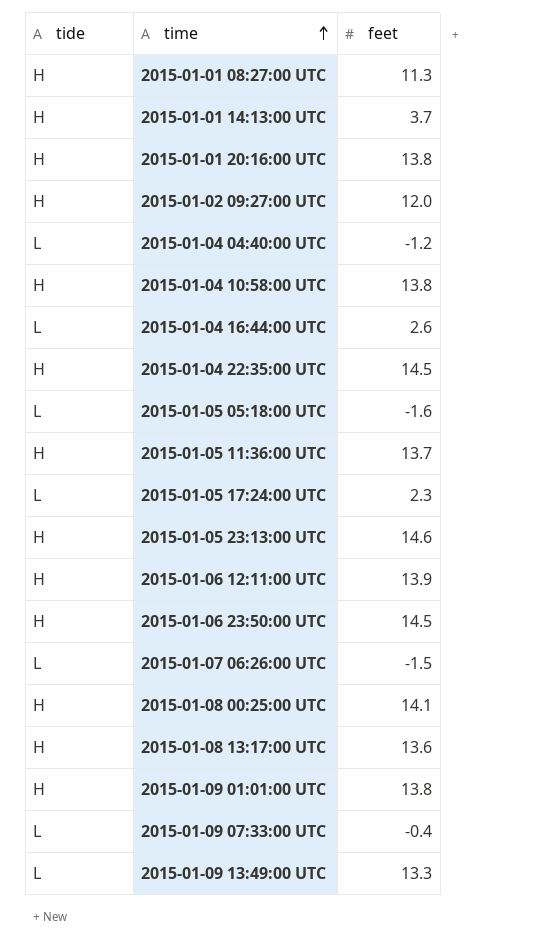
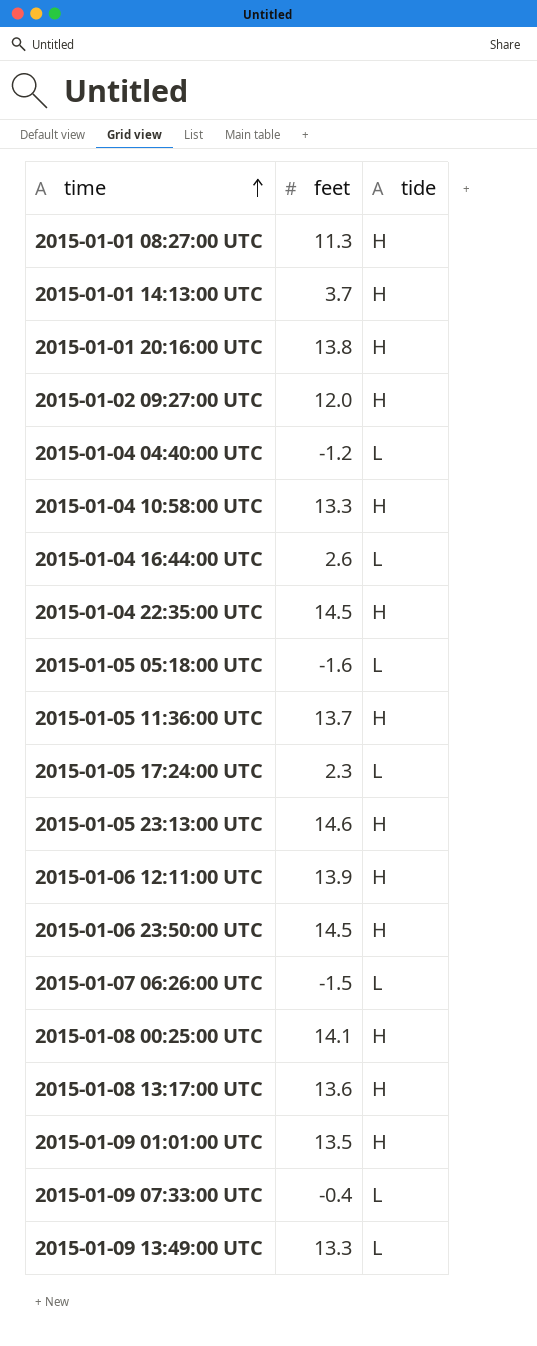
column tide | position: 1 -> 3
2015-01-04 10:58:00 UTC | feet: 13.8 -> 13.3
2015-01-09 01:01:00 UTC | feet: 13.8 -> 13.5

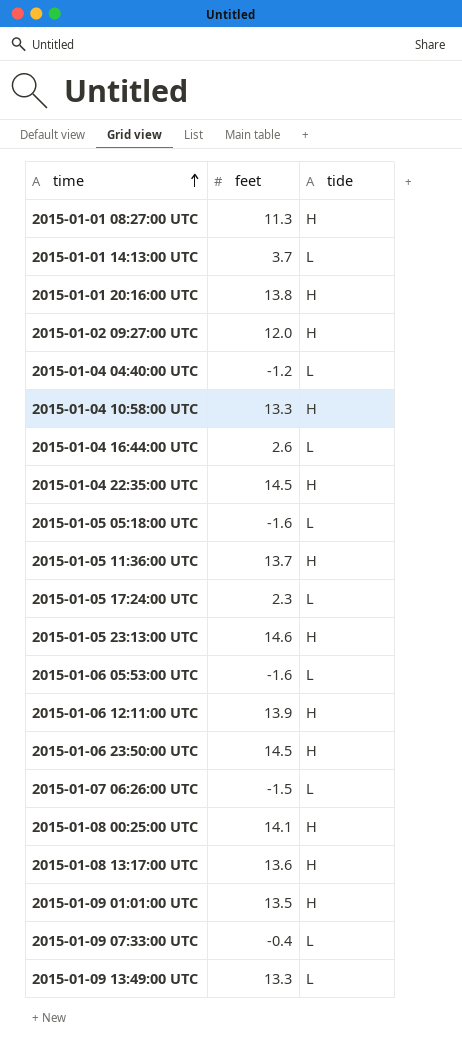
2015-01-01 14:13:00 UTC | tide: H -> L
row 2015-01-06 05:53:00 UTC: none -> -1.6 | L

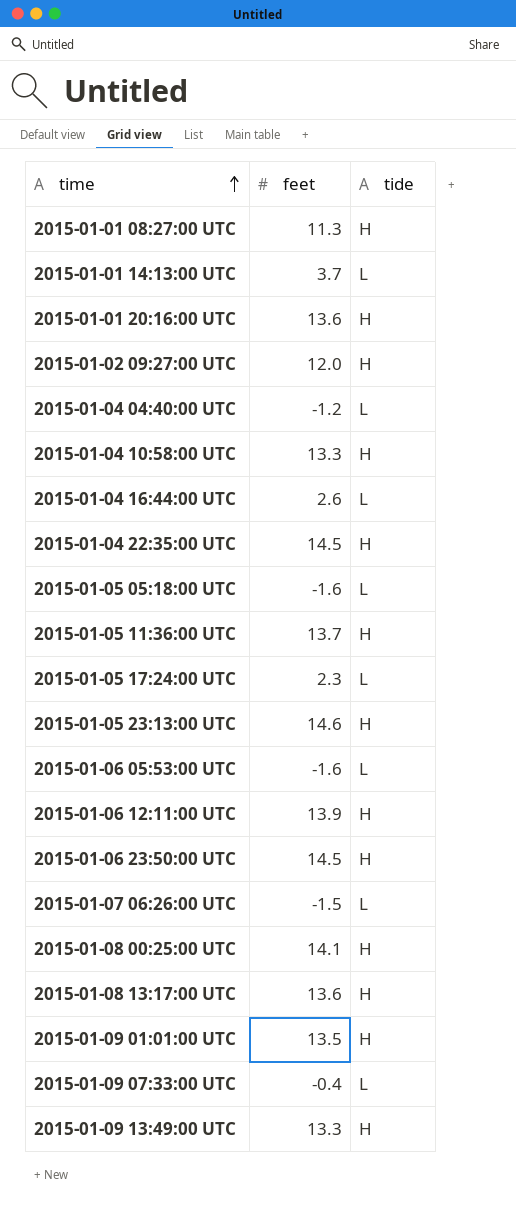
2015-01-01 20:16:00 UTC | feet: 13.8 -> 13.6
2015-01-09 13:49:00 UTC | tide: L -> H

